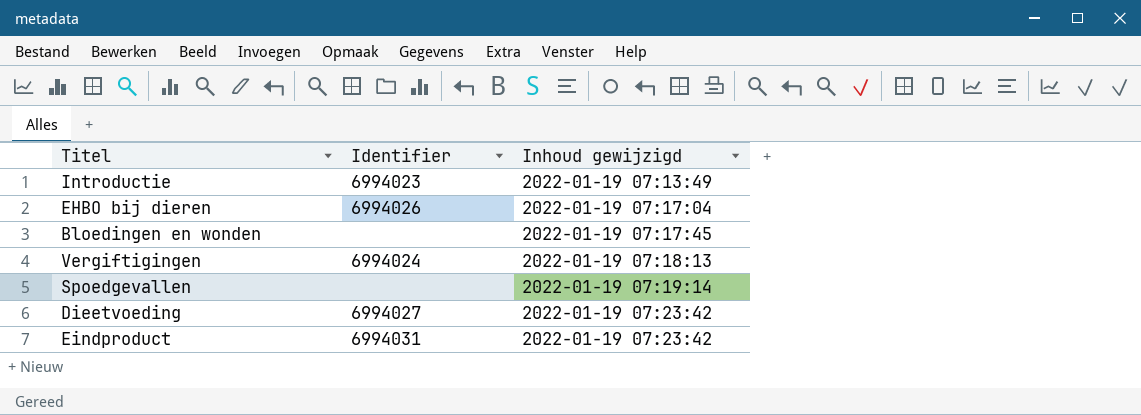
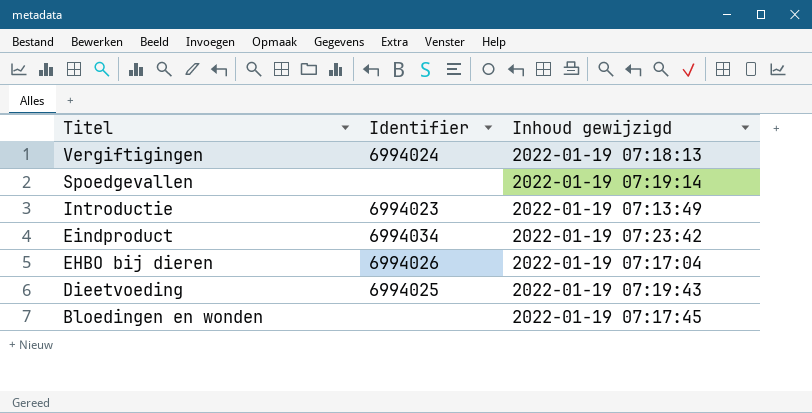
row order: Inhoud gewijzigd ascending -> Titel descending
Eindproduct | Identifier: 6994031 -> 6994034
Dieetvoeding | Identifier: 6994027 -> 6994025
Dieetvoeding | Inhoud gewijzigd: 2022-01-19 07:23:42 -> 2022-01-19 07:19:43

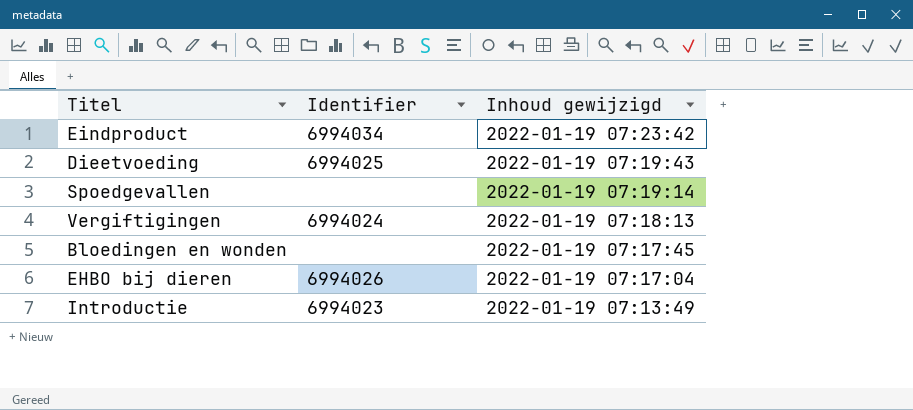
row order: Titel descending -> Inhoud gewijzigd descending

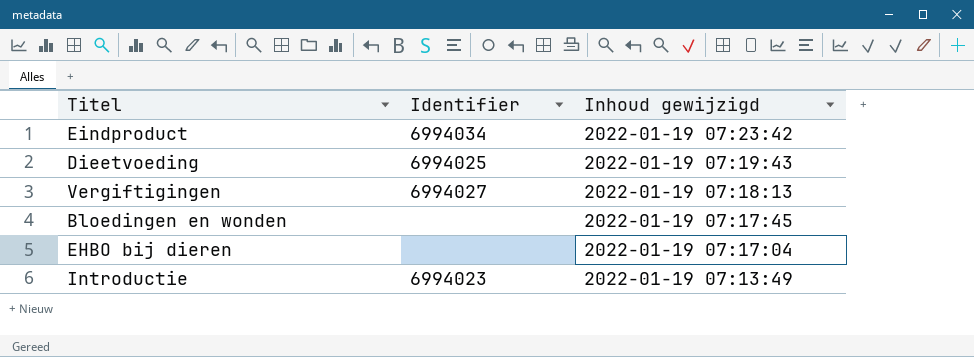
row Spoedgevallen: none | 2022-01-19 07:19:14 -> none
Vergiftigingen | Identifier: 6994024 -> 6994027
EHBO bij dieren | Identifier: 6994026 -> none

